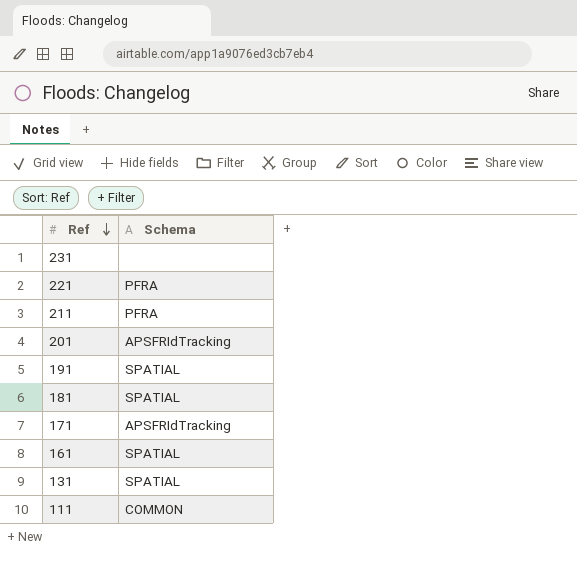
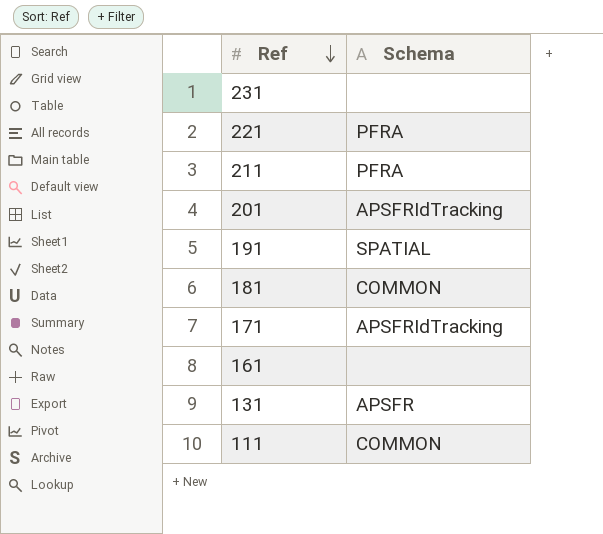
181 | Schema: SPATIAL -> COMMON
161 | Schema: SPATIAL -> none
131 | Schema: SPATIAL -> APSFR

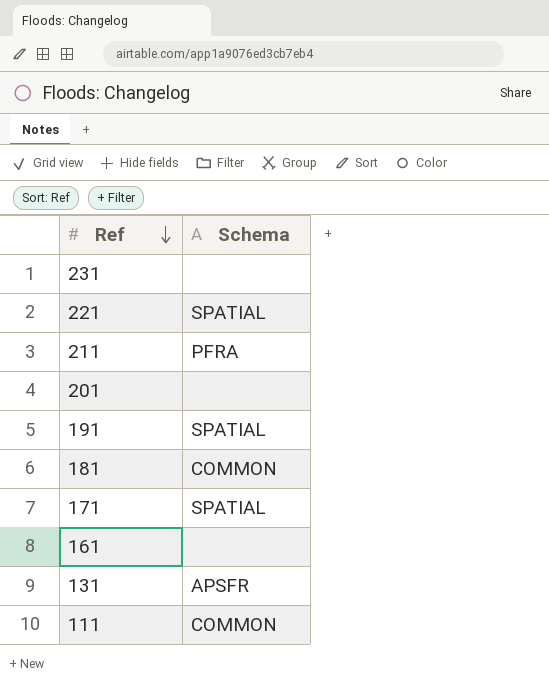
221 | Schema: PFRA -> SPATIAL
201 | Schema: APSFRIdTracking -> none
171 | Schema: APSFRIdTracking -> SPATIAL

